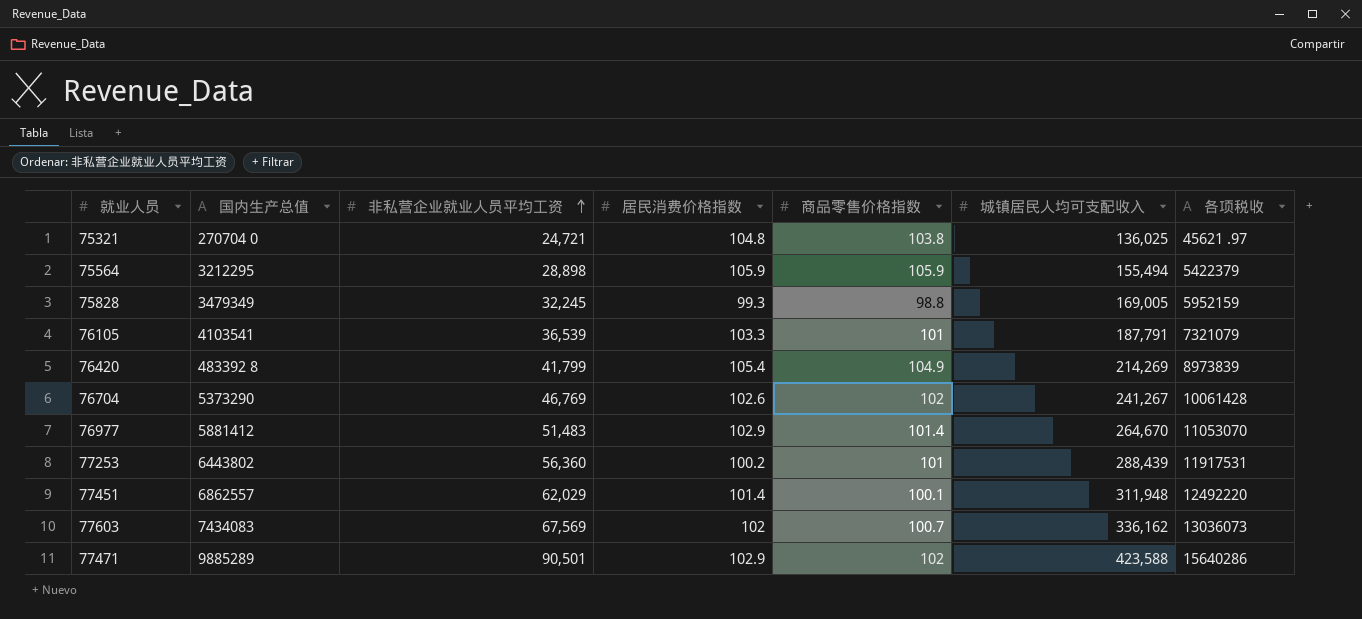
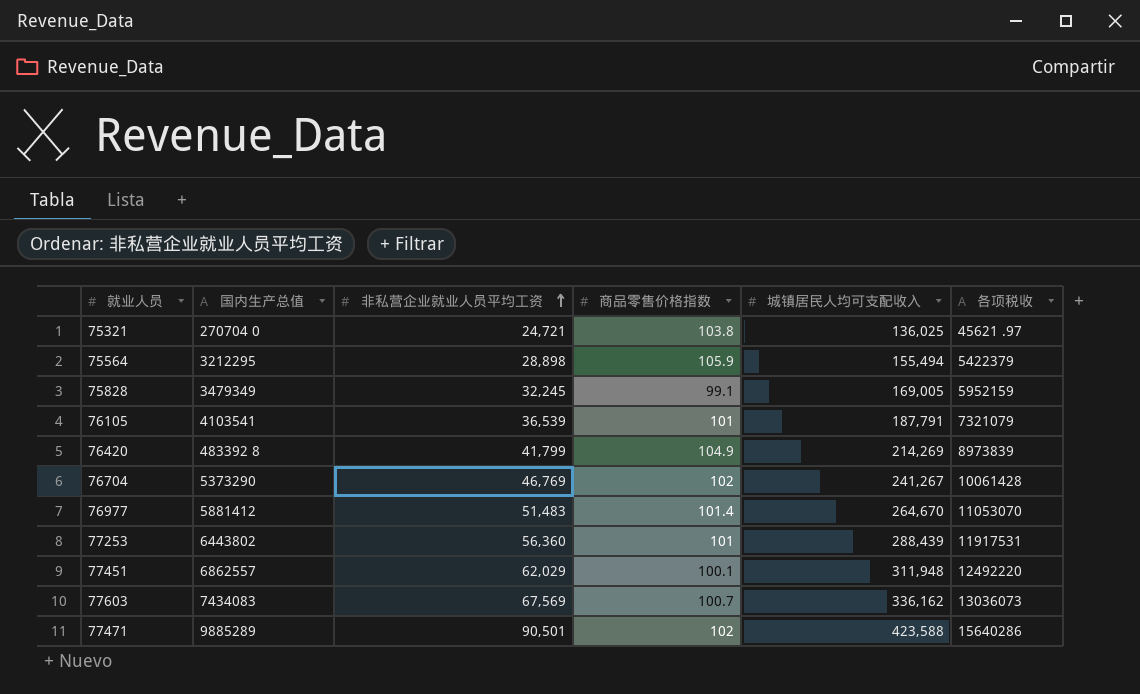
column 居民消费价格指数 | position: 4 -> none
75828 | 商品零售价格指数: 98.8 -> 99.1

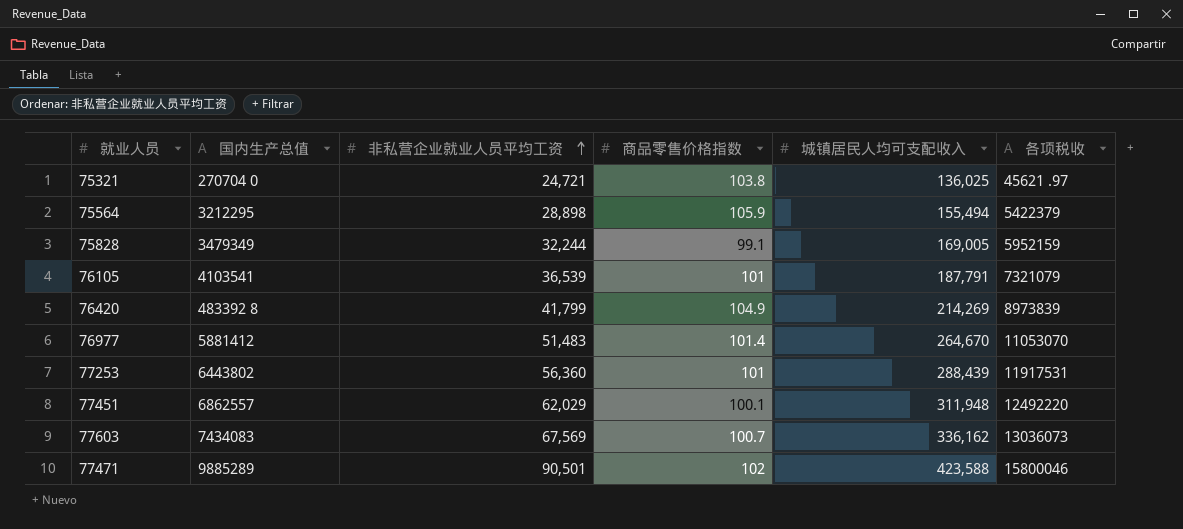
row 76704: 5373290 | 46,769 | 102 | 241,267 | 10061428 -> none
75828 | 非私营企业就业人员平均工资: 32,245 -> 32,244
77471 | 各项税收: 15640286 -> 15800046

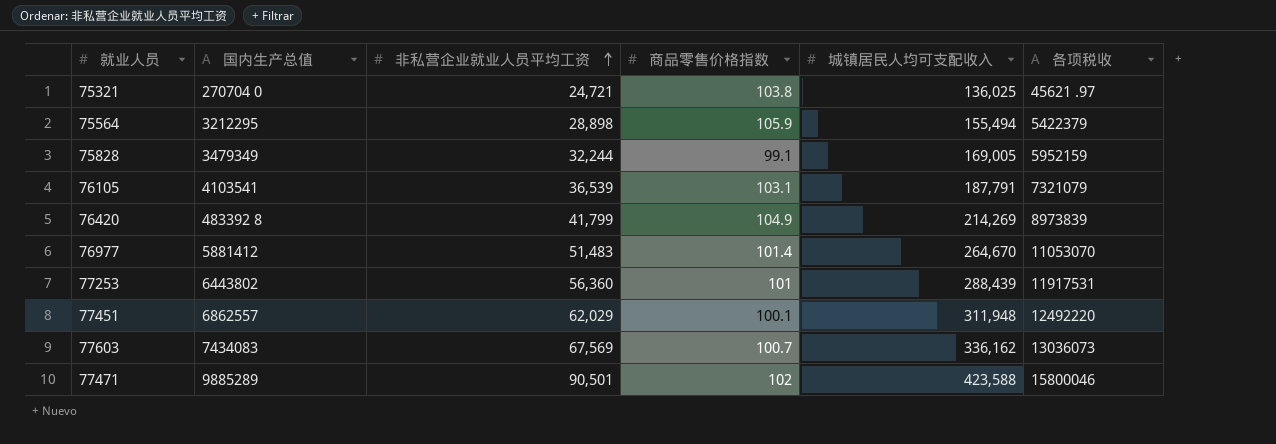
76105 | 商品零售价格指数: 101 -> 103.1

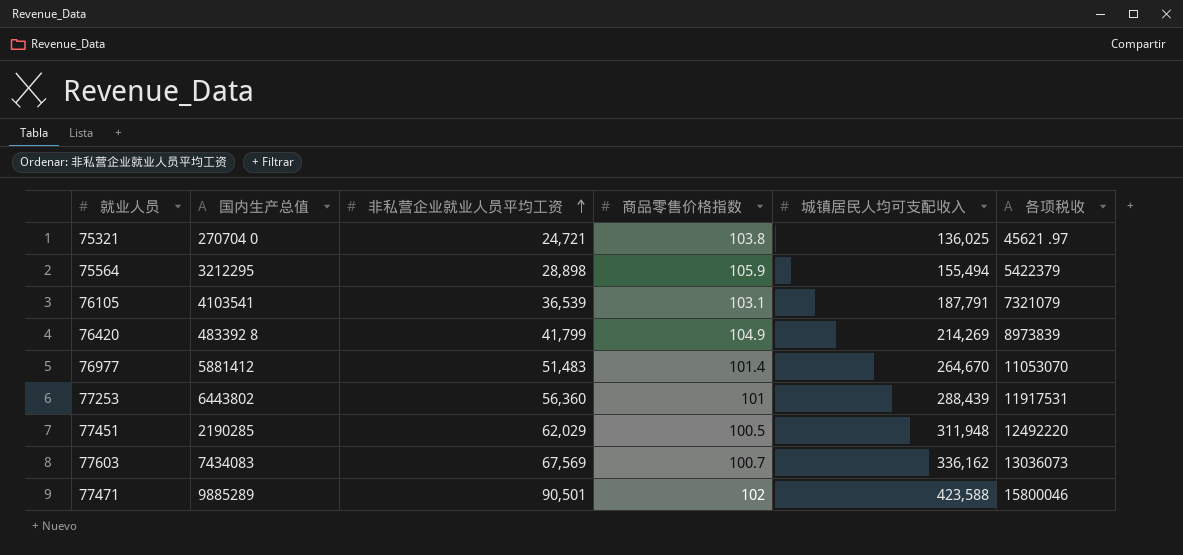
row 75828: 3479349 | 32,244 | 99.1 | 169,005 | 5952159 -> none
77451 | 国内生产总值: 6862557 -> 2190285
77451 | 商品零售价格指数: 100.1 -> 100.5

